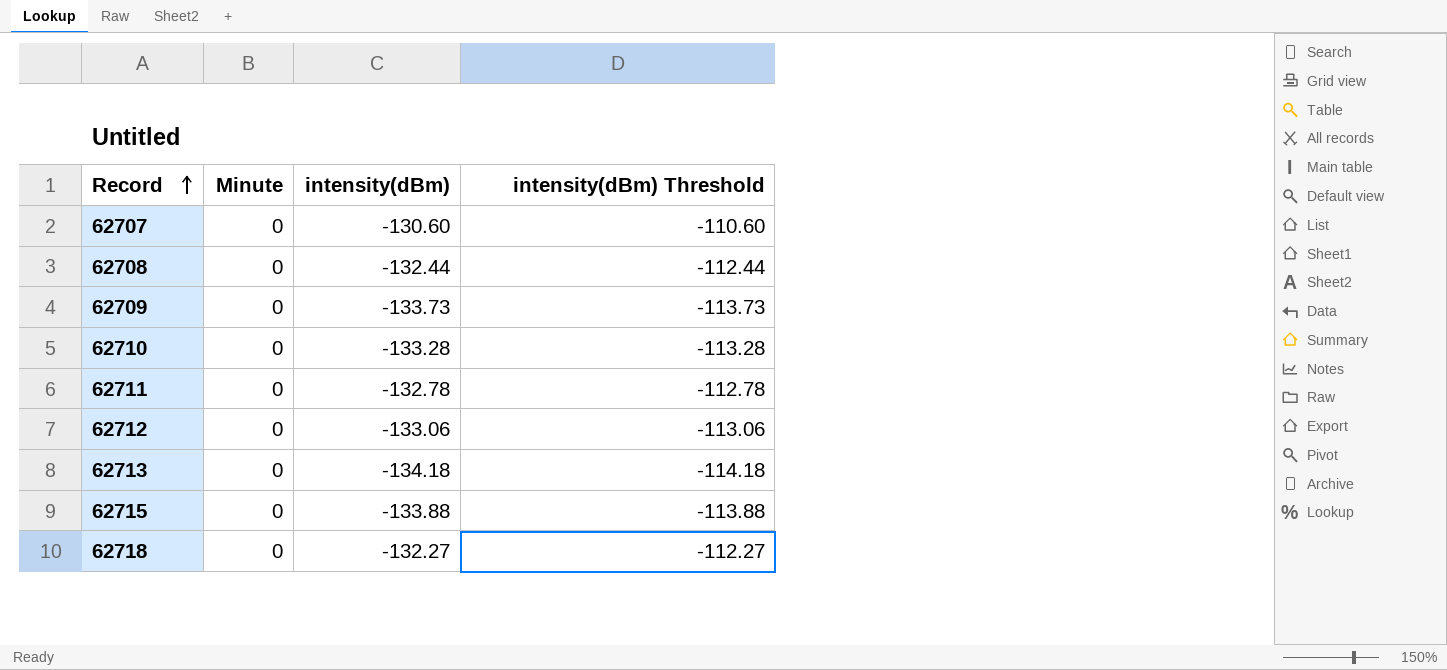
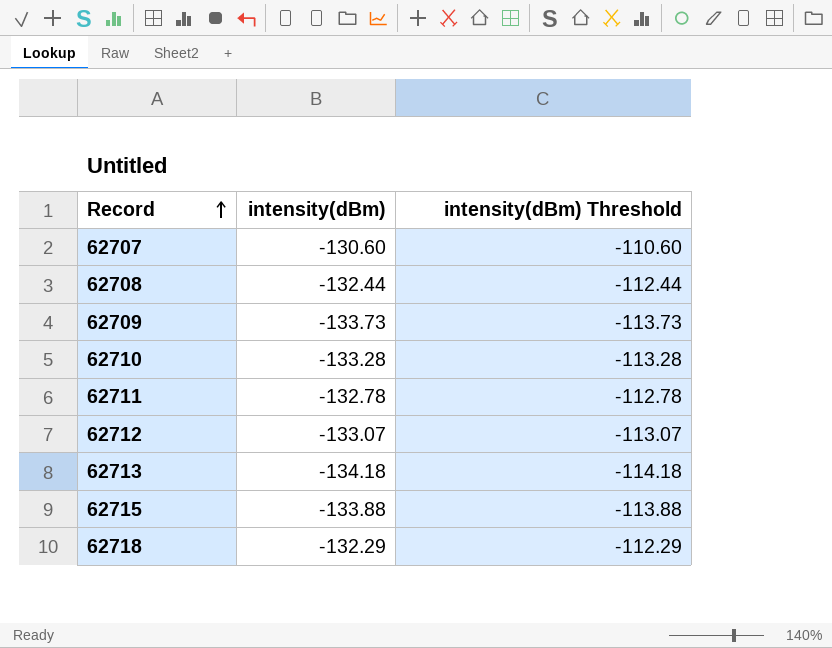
column Minute | position: 2 -> none
62712 | intensity(dBm): -133.06 -> -133.07
62712 | intensity(dBm) Threshold: -113.06 -> -113.07
62718 | intensity(dBm): -132.27 -> -132.29
62718 | intensity(dBm) Threshold: -112.27 -> -112.29

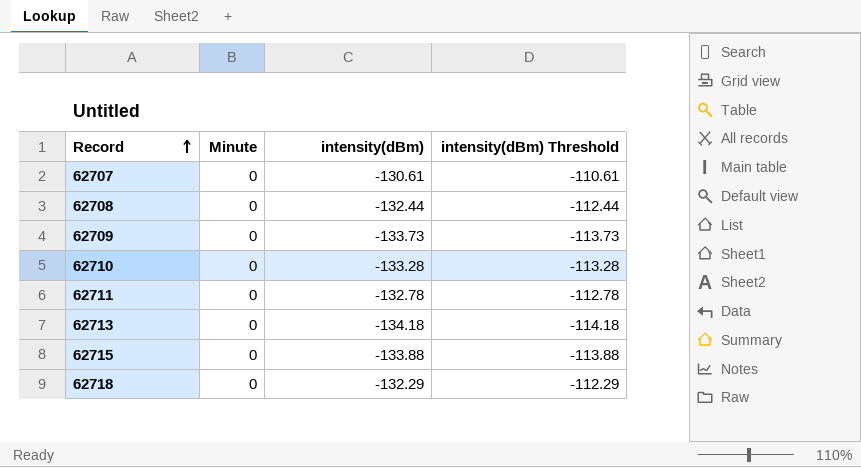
column Minute | position: none -> 2
row 62712: -133.07 | -113.07 -> none
62707 | intensity(dBm): -130.60 -> -130.61
62707 | intensity(dBm) Threshold: -110.60 -> -110.61

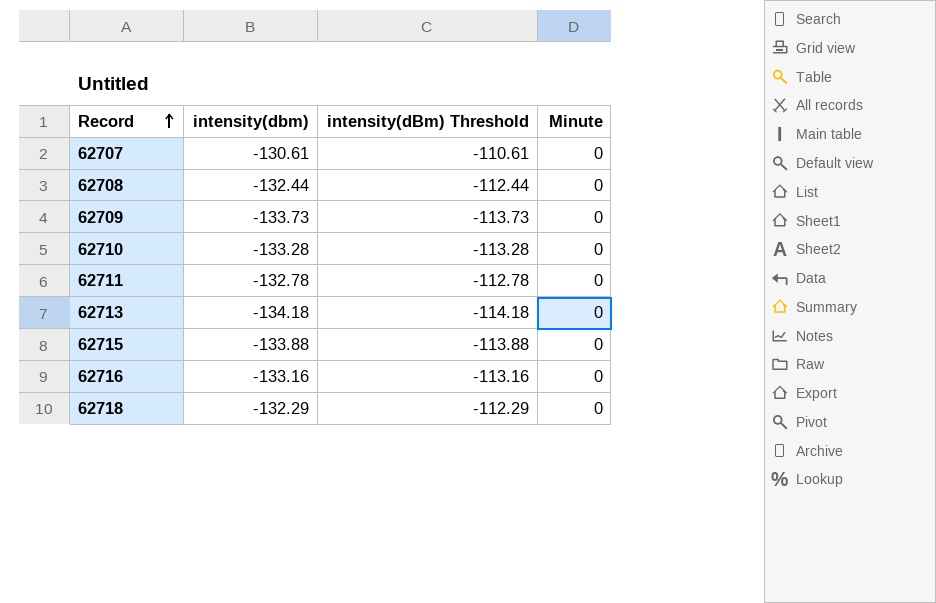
column name: intensity(dBm) -> intensity(dbm)
column Minute | position: 2 -> 4
row 62716: none -> -133.16 | -113.16 | 0

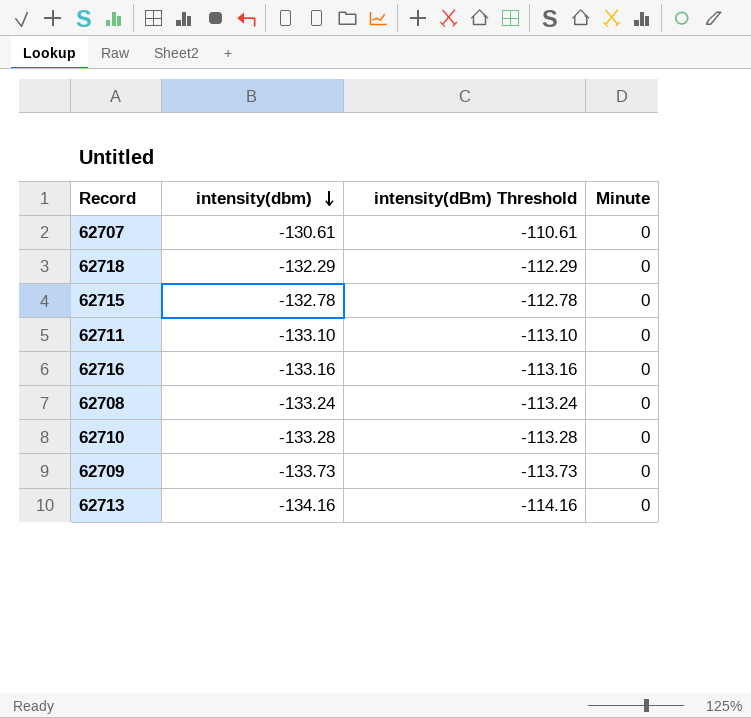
row order: Record ascending -> intensity(dbm) descending
62715 | intensity(dbm): -133.88 -> -132.78
62715 | intensity(dBm) Threshold: -113.88 -> -112.78
62711 | intensity(dbm): -132.78 -> -133.10
62711 | intensity(dBm) Threshold: -112.78 -> -113.10
62708 | intensity(dbm): -132.44 -> -133.24
62708 | intensity(dBm) Threshold: -112.44 -> -113.24
62713 | intensity(dbm): -134.18 -> -134.16
62713 | intensity(dBm) Threshold: -114.18 -> -114.16

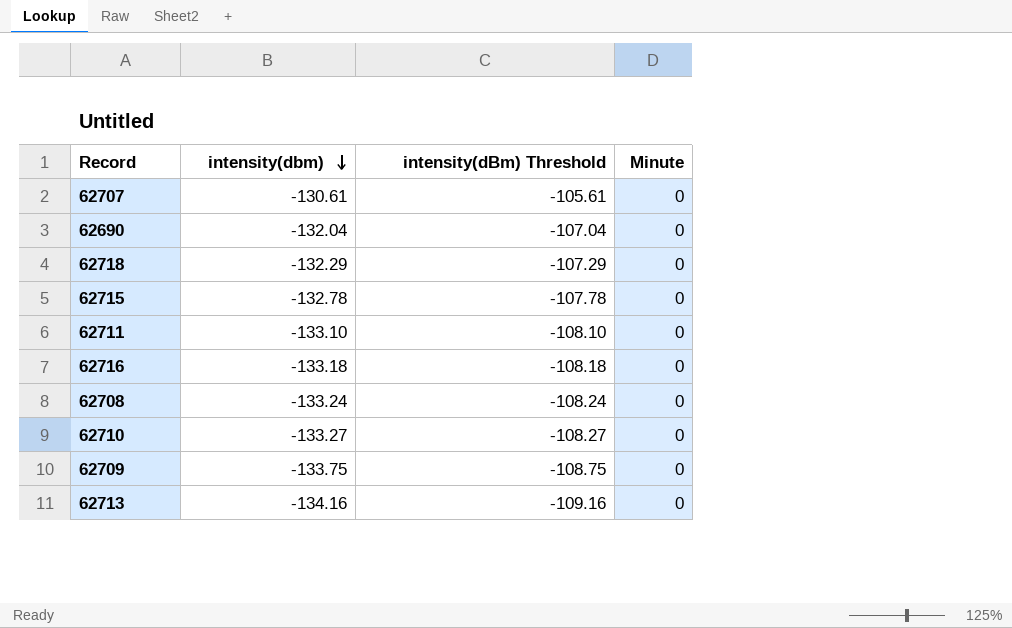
column intensity(dBm) Threshold | formula: [intensity(dbm)] + 20 -> [intensity(dbm)] + 25
row 62690: none -> -132.04 | -107.04 | 0
62716 | intensity(dbm): -133.16 -> -133.18
62710 | intensity(dbm): -133.28 -> -133.27
62709 | intensity(dbm): -133.73 -> -133.75

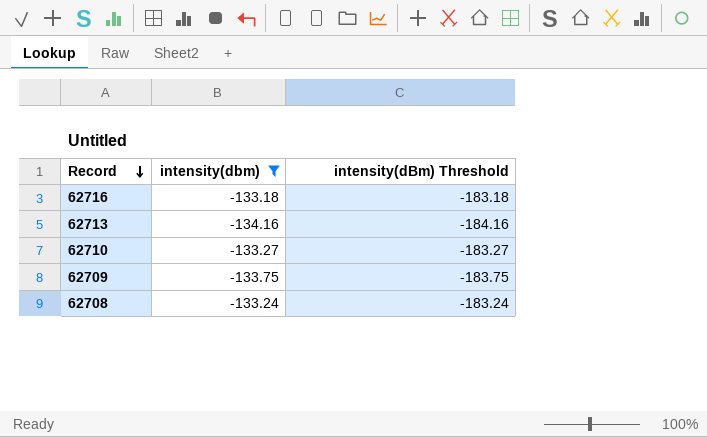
filter: none -> intensity(dbm) <= -133.18
row order: intensity(dbm) descending -> Record descending
column Minute | position: 4 -> none
column intensity(dBm) Threshold | formula: [intensity(dbm)] + 25 -> [intensity(dbm)] - 50

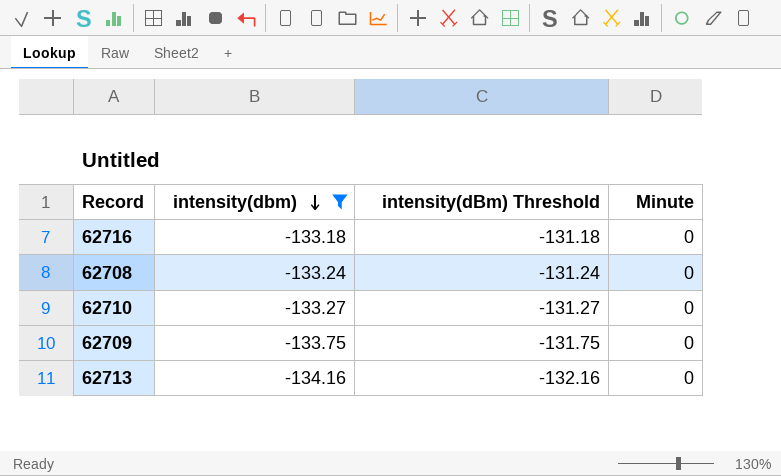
row order: Record descending -> intensity(dbm) descending
column intensity(dBm) Threshold | formula: [intensity(dbm)] - 50 -> [intensity(dbm)] + 2
column Minute | position: none -> 4

